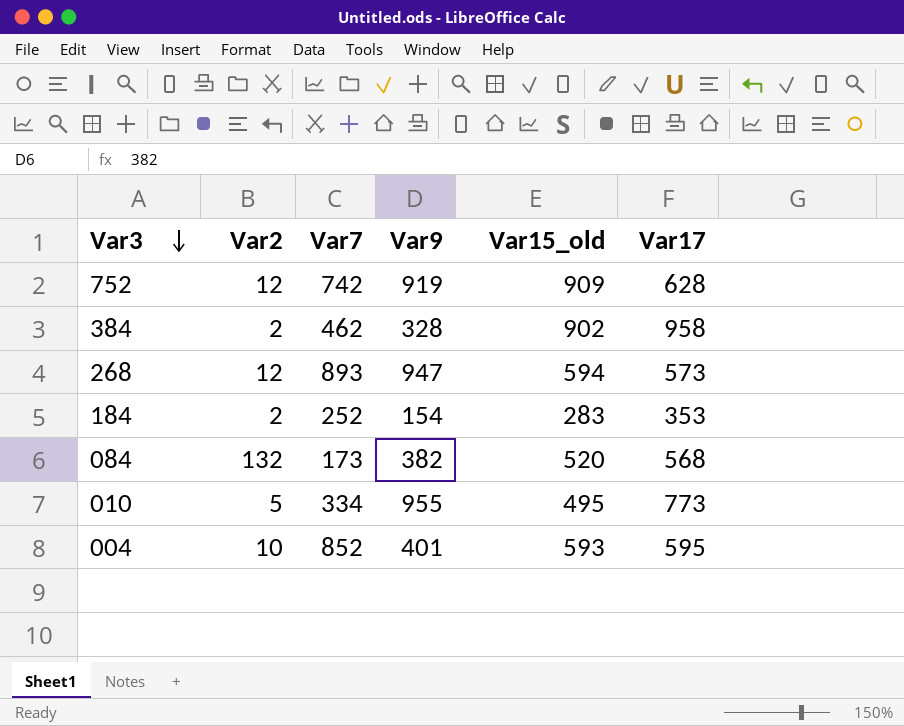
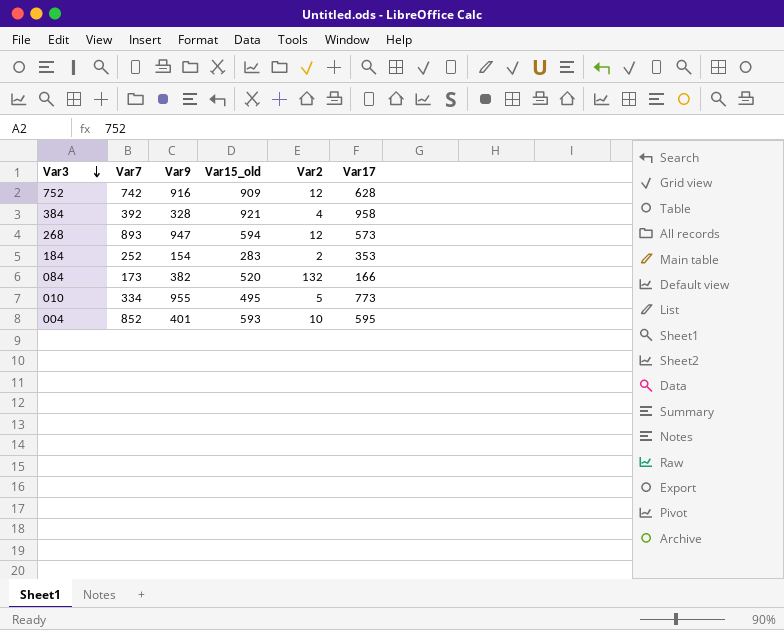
column Var2 | position: 2 -> 5
752 | Var9: 919 -> 916
384 | Var7: 462 -> 392
384 | Var15_old: 902 -> 921
384 | Var2: 2 -> 4
084 | Var17: 568 -> 166

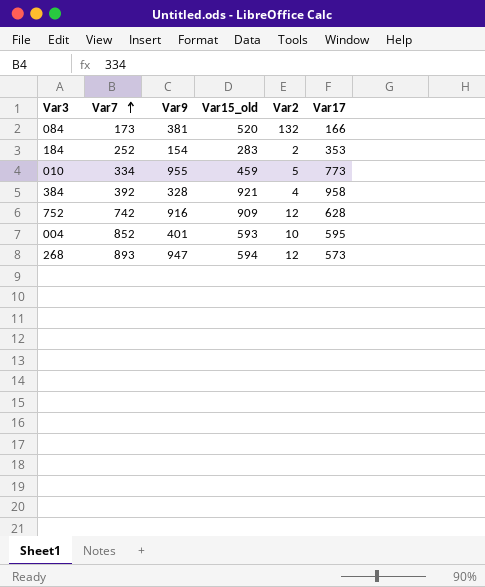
row order: Var3 descending -> Var7 ascending
084 | Var9: 382 -> 381
010 | Var15_old: 495 -> 459

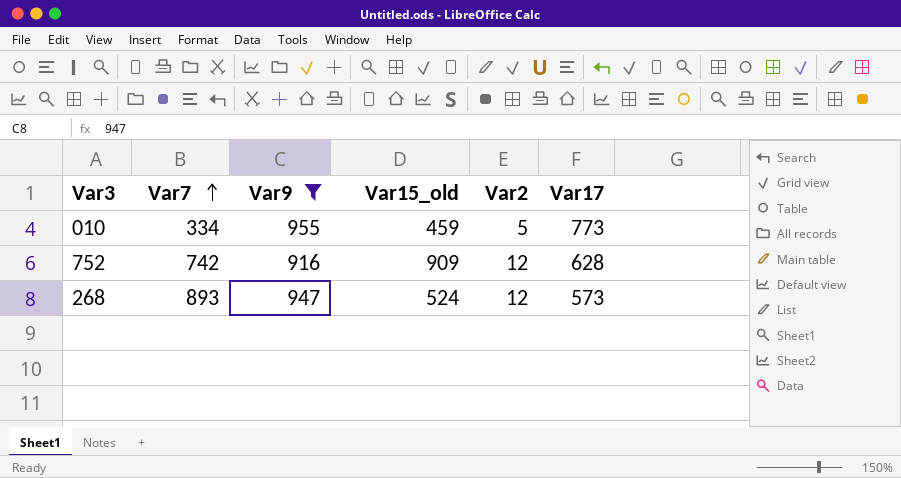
filter: none -> Var9 >= 916
268 | Var15_old: 594 -> 524

